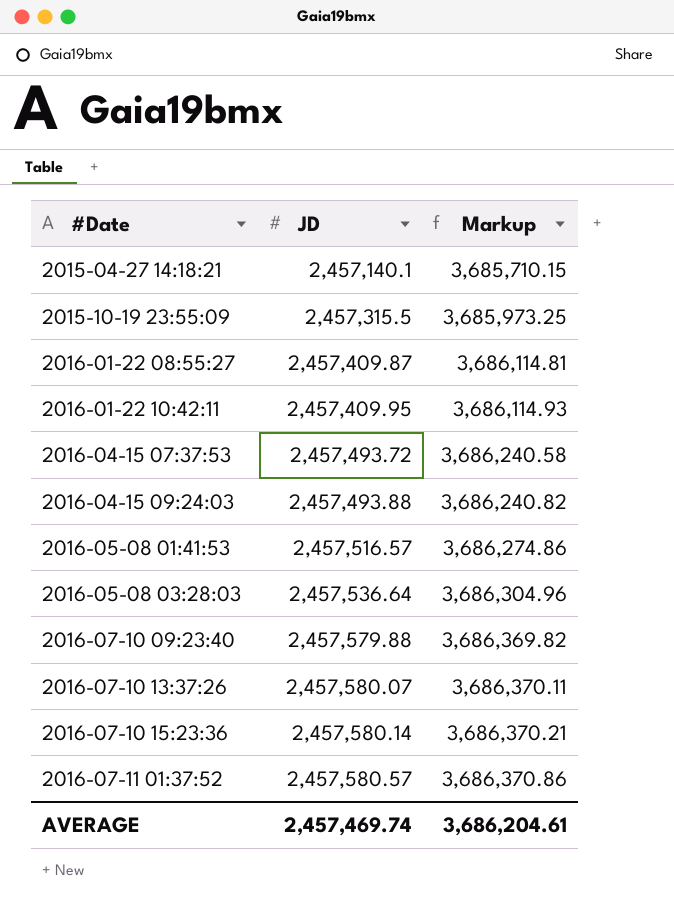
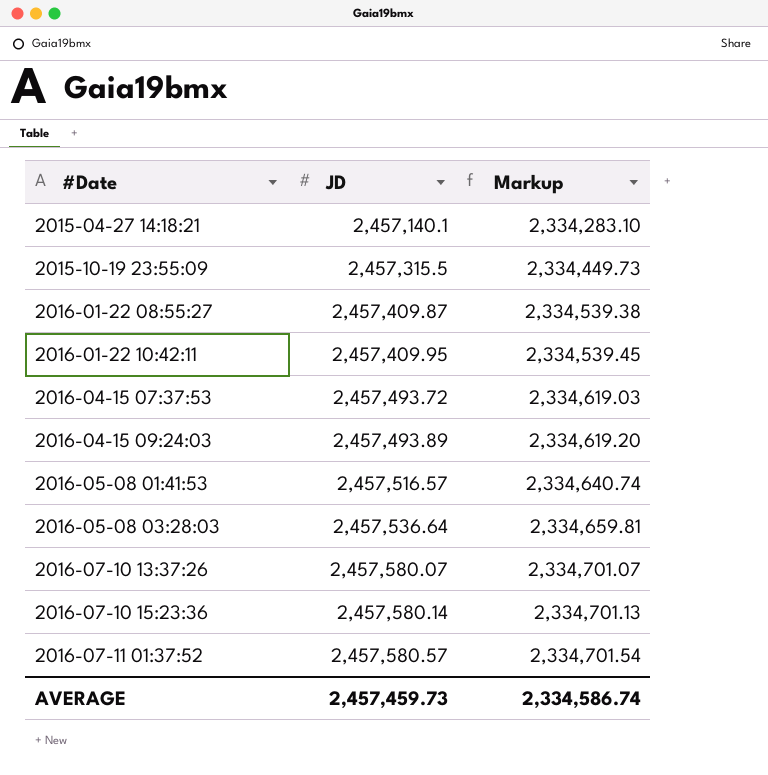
column Markup | formula: [JD] * 1.5 -> [JD] * 0.95
row 2016-07-10 09:23:40: 2,457,579.88 | 3,686,369.82 -> none
2016-04-15 09:24:03 | JD: 2,457,493.88 -> 2,457,493.89
AVERAGE | JD: 2,457,469.74 -> 2,457,459.73
AVERAGE | Markup: 3,686,204.61 -> 2,334,586.74

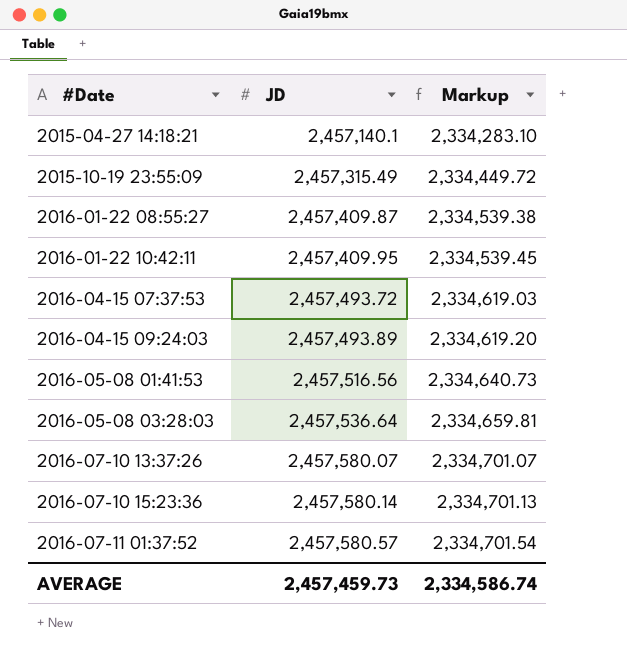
2015-10-19 23:55:09 | JD: 2,457,315.5 -> 2,457,315.49
2015-10-19 23:55:09 | Markup: 2,334,449.73 -> 2,334,449.72
2016-05-08 01:41:53 | JD: 2,457,516.57 -> 2,457,516.56
2016-05-08 01:41:53 | Markup: 2,334,640.74 -> 2,334,640.73

